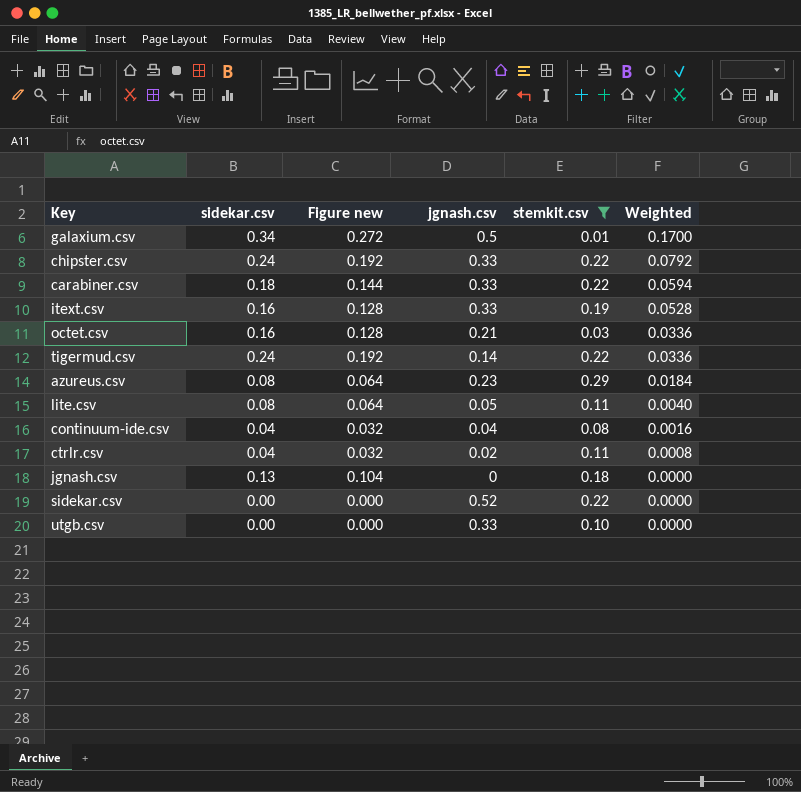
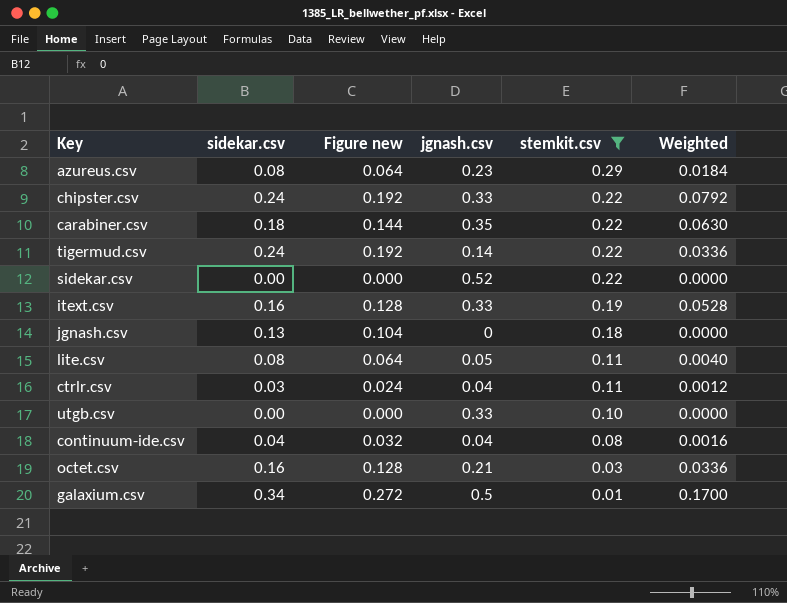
row order: Weighted descending -> stemkit.csv descending
carabiner.csv | jgnash.csv: 0.33 -> 0.35
carabiner.csv | Weighted: 0.0594 -> 0.0630
ctrlr.csv | sidekar.csv: 0.04 -> 0.03
ctrlr.csv | Figure new: 0.032 -> 0.024
ctrlr.csv | jgnash.csv: 0.02 -> 0.04
ctrlr.csv | Weighted: 0.0008 -> 0.0012

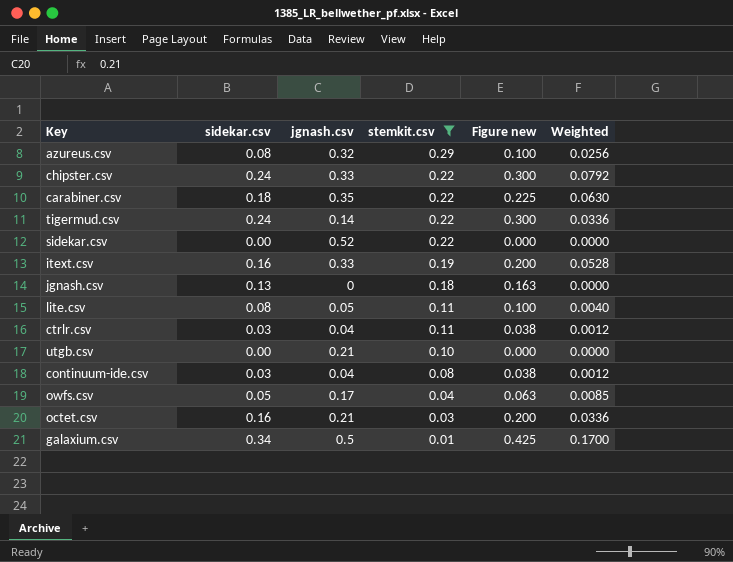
column Figure new | formula: [sidekar.csv] * 0.8 -> [sidekar.csv] * 1.25
column Figure new | position: 3 -> 5
azureus.csv | jgnash.csv: 0.23 -> 0.32
azureus.csv | Weighted: 0.0184 -> 0.0256
utgb.csv | jgnash.csv: 0.33 -> 0.21
continuum-ide.csv | sidekar.csv: 0.04 -> 0.03
continuum-ide.csv | Weighted: 0.0016 -> 0.0012
row owfs.csv: none -> 0.05 | 0.17 | 0.04 | 0.063 | 0.0085

